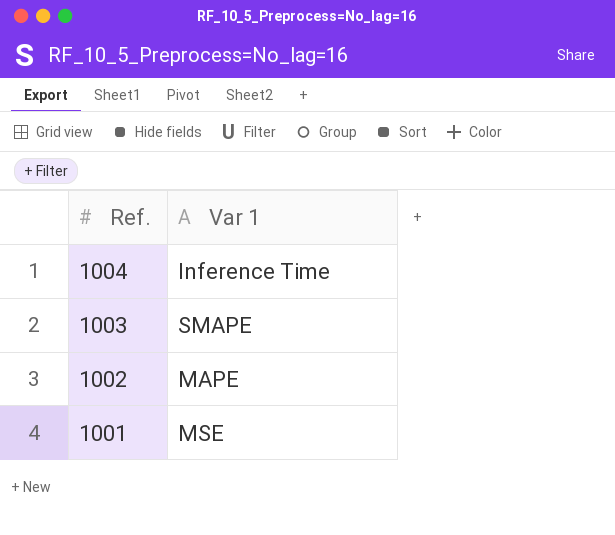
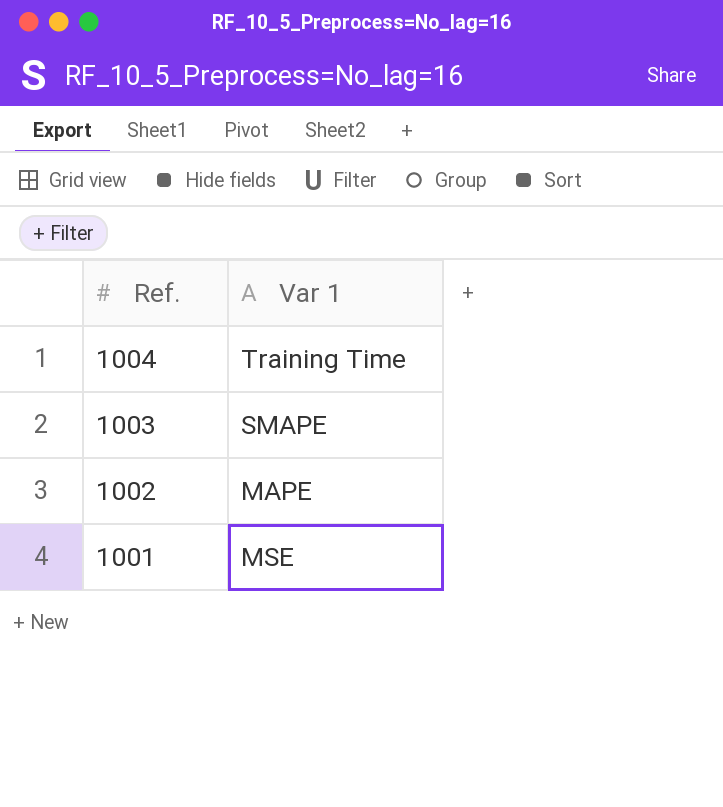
1004 | Var 1: Inference Time -> Training Time

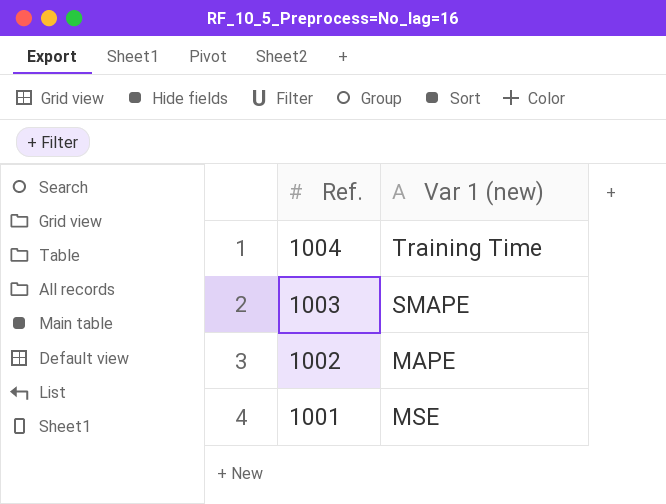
column name: Var 1 -> Var 1 (new)

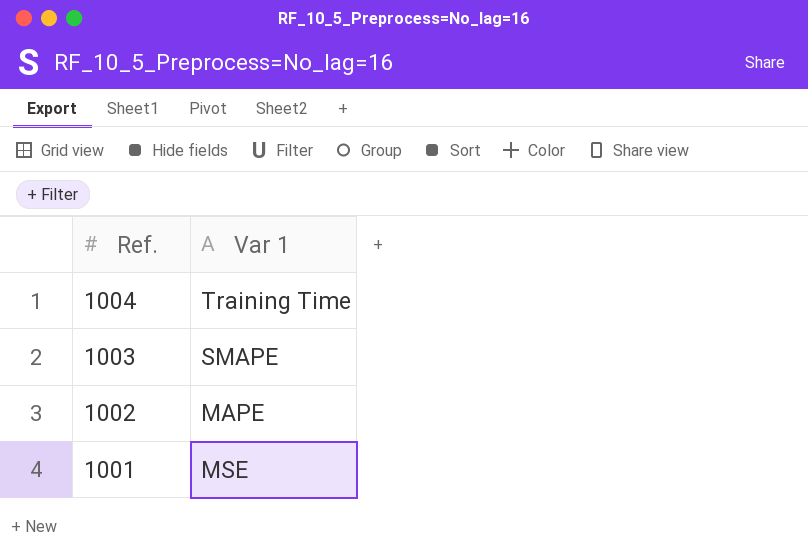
column name: Var 1 (new) -> Var 1

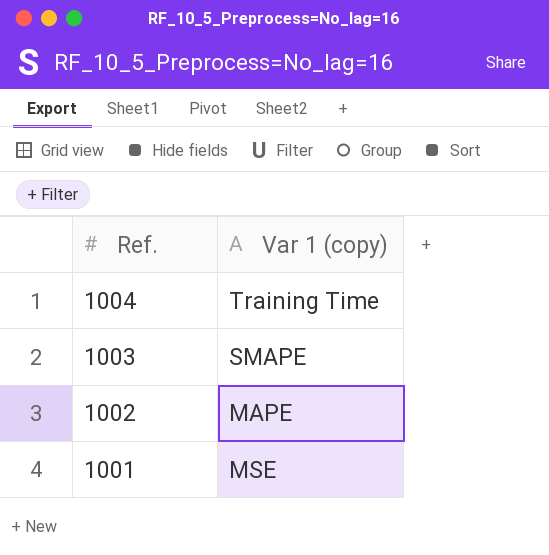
column name: Var 1 -> Var 1 (copy)

